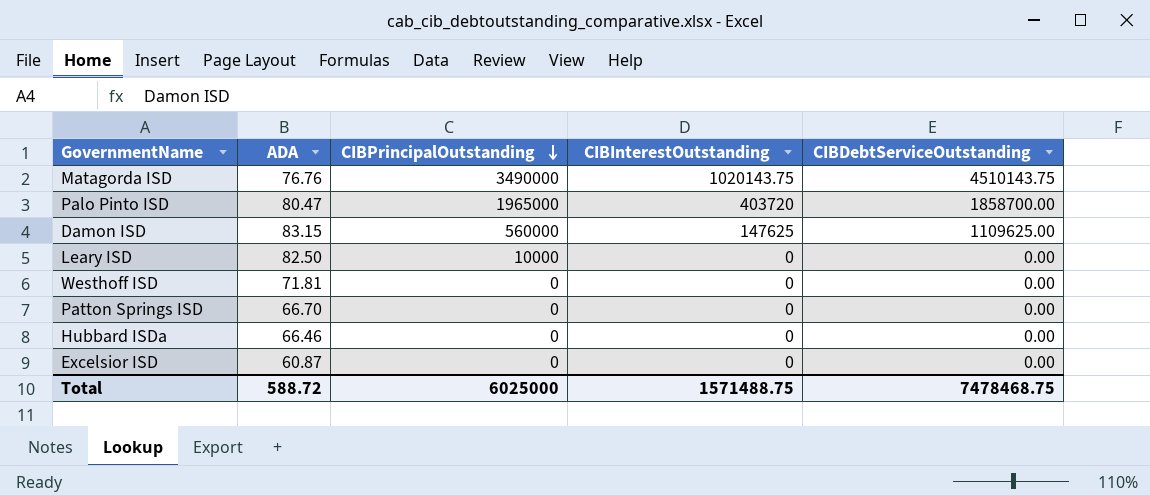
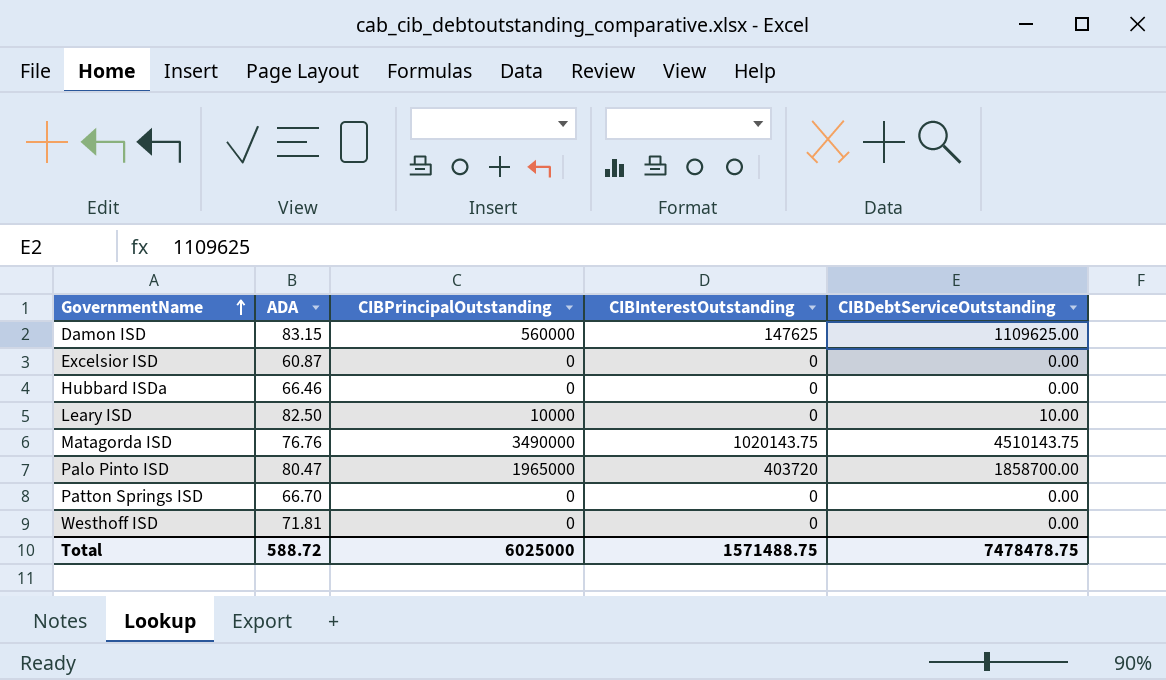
row order: CIBPrincipalOutstanding descending -> GovernmentName ascending
Leary ISD | CIBDebtServiceOutstanding: 0.00 -> 10.00
Total | CIBDebtServiceOutstanding: 7478468.75 -> 7478478.75

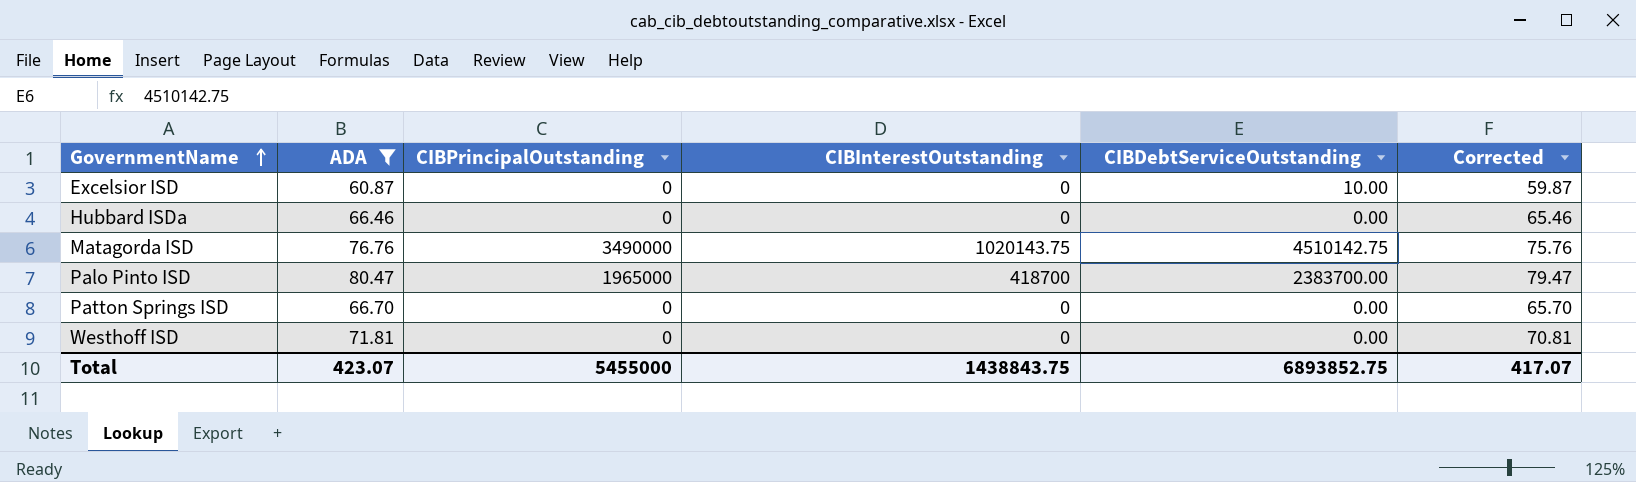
filter: none -> ADA <= 80.47
column Corrected | formula: none -> [ADA] - 1
Excelsior ISD | CIBDebtServiceOutstanding: 0.00 -> 10.00
Matagorda ISD | CIBDebtServiceOutstanding: 4510143.75 -> 4510142.75
Palo Pinto ISD | CIBInterestOutstanding: 403720 -> 418700
Palo Pinto ISD | CIBDebtServiceOutstanding: 1858700.00 -> 2383700.00
Total | ADA: 588.72 -> 423.07
Total | CIBPrincipalOutstanding: 6025000 -> 5455000
Total | CIBInterestOutstanding: 1571488.75 -> 1438843.75
Total | CIBDebtServiceOutstanding: 7478478.75 -> 6893852.75

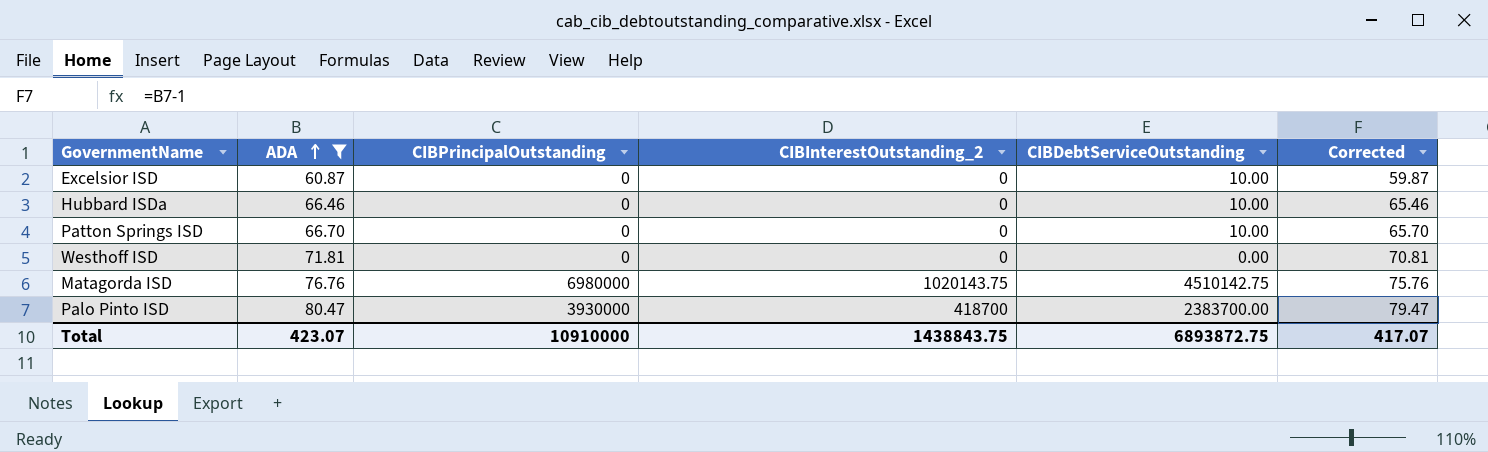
row order: GovernmentName ascending -> ADA ascending
column name: CIBInterestOutstanding -> CIBInterestOutstanding_2
Hubbard ISDa | CIBDebtServiceOutstanding: 0.00 -> 10.00
Patton Springs ISD | CIBDebtServiceOutstanding: 0.00 -> 10.00
Matagorda ISD | CIBPrincipalOutstanding: 3490000 -> 6980000
Palo Pinto ISD | CIBPrincipalOutstanding: 1965000 -> 3930000
Total | CIBPrincipalOutstanding: 5455000 -> 10910000
Total | CIBDebtServiceOutstanding: 6893852.75 -> 6893872.75

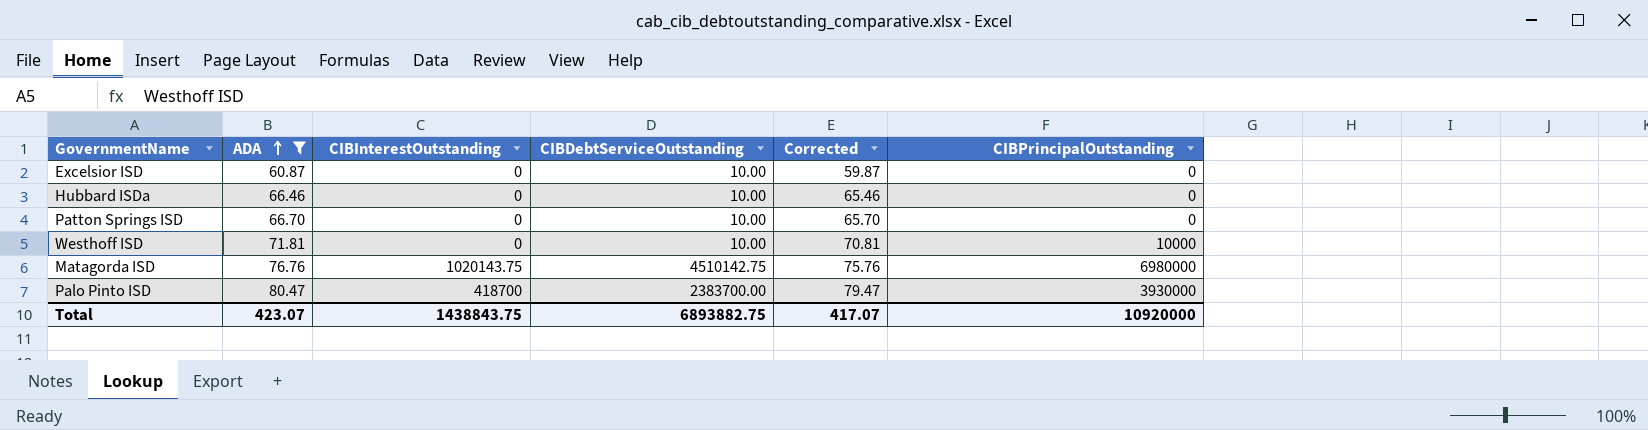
column name: CIBInterestOutstanding_2 -> CIBInterestOutstanding
column CIBPrincipalOutstanding | position: 3 -> 6
Westhoff ISD | CIBDebtServiceOutstanding: 0.00 -> 10.00
Westhoff ISD | CIBPrincipalOutstanding: 0 -> 10000
Total | CIBDebtServiceOutstanding: 6893872.75 -> 6893882.75
Total | CIBPrincipalOutstanding: 10910000 -> 10920000

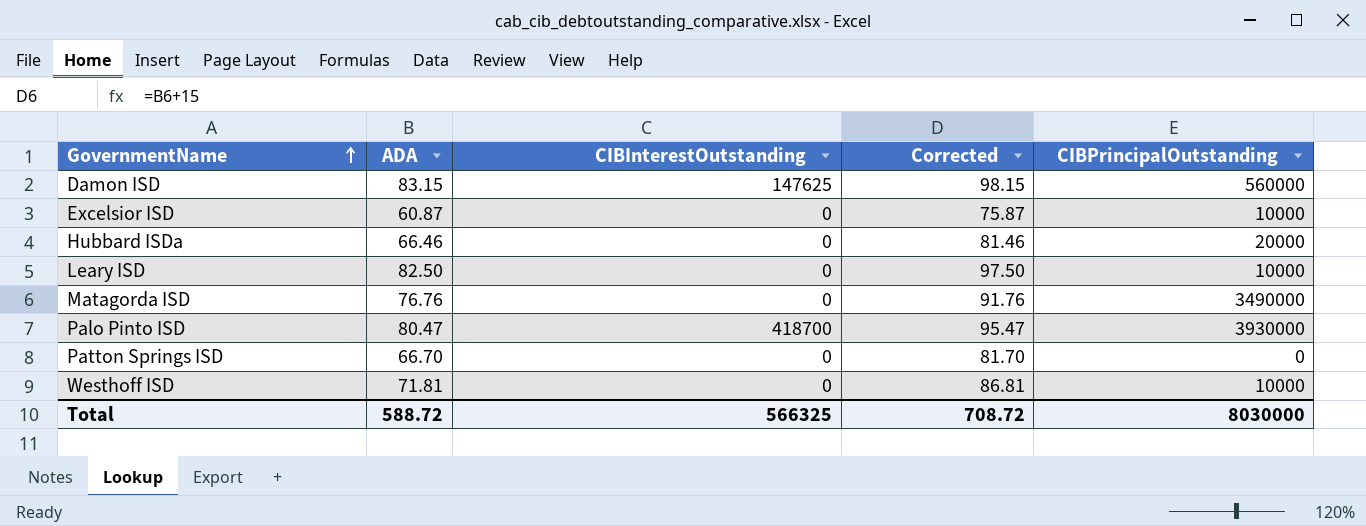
filter: ADA <= 80.47 -> none
row order: ADA ascending -> GovernmentName ascending
column CIBDebtServiceOutstanding | position: 4 -> none
column Corrected | formula: [ADA] - 1 -> [ADA] + 15
Excelsior ISD | CIBPrincipalOutstanding: 0 -> 10000
Hubbard ISDa | CIBPrincipalOutstanding: 0 -> 20000
Matagorda ISD | CIBInterestOutstanding: 1020143.75 -> 0
Matagorda ISD | CIBPrincipalOutstanding: 6980000 -> 3490000
Total | ADA: 423.07 -> 588.72
Total | CIBInterestOutstanding: 1438843.75 -> 566325
Total | Corrected: 417.07 -> 708.72
Total | CIBPrincipalOutstanding: 10920000 -> 8030000

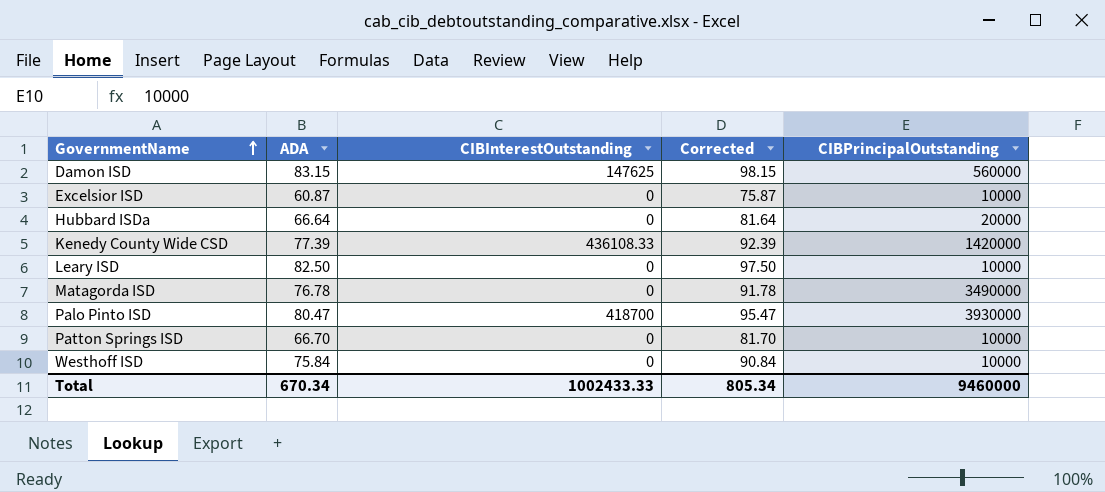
Hubbard ISDa | ADA: 66.46 -> 66.64
Hubbard ISDa | Corrected: 81.46 -> 81.64
row Kenedy County Wide CSD: none -> 77.39 | 436108.33 | 92.39 | 1420000
Matagorda ISD | ADA: 76.76 -> 76.78
Matagorda ISD | Corrected: 91.76 -> 91.78
Patton Springs ISD | CIBPrincipalOutstanding: 0 -> 10000
Westhoff ISD | ADA: 71.81 -> 75.84
Westhoff ISD | Corrected: 86.81 -> 90.84
Total | ADA: 588.72 -> 670.34
Total | CIBInterestOutstanding: 566325 -> 1002433.33
Total | Corrected: 708.72 -> 805.34
Total | CIBPrincipalOutstanding: 8030000 -> 9460000

